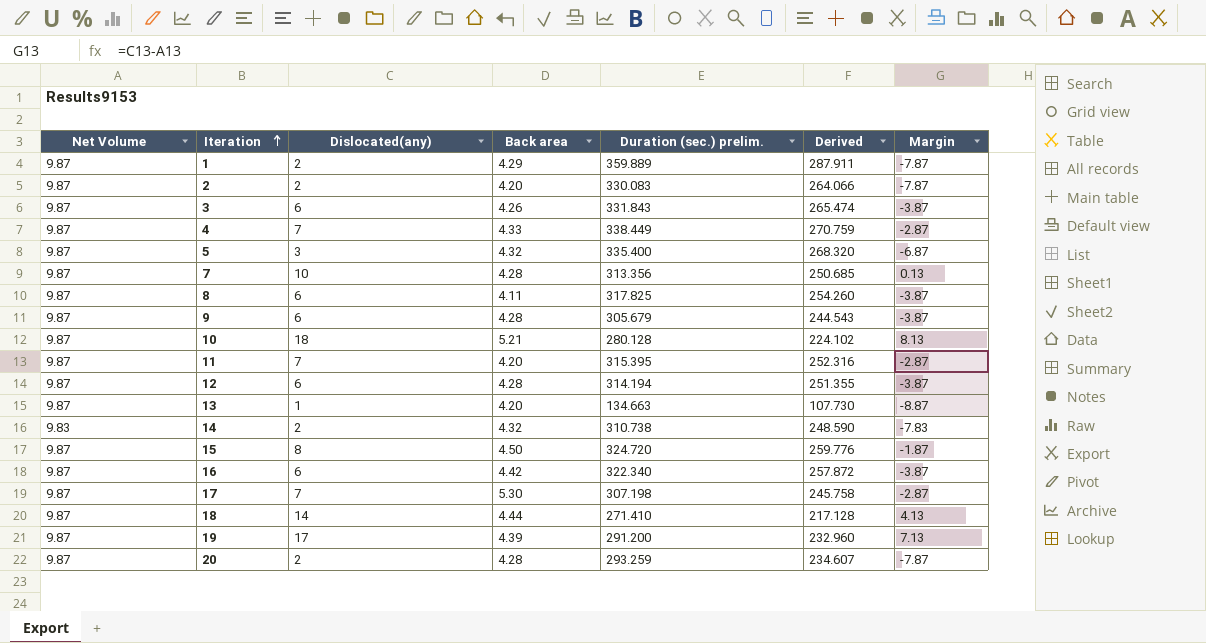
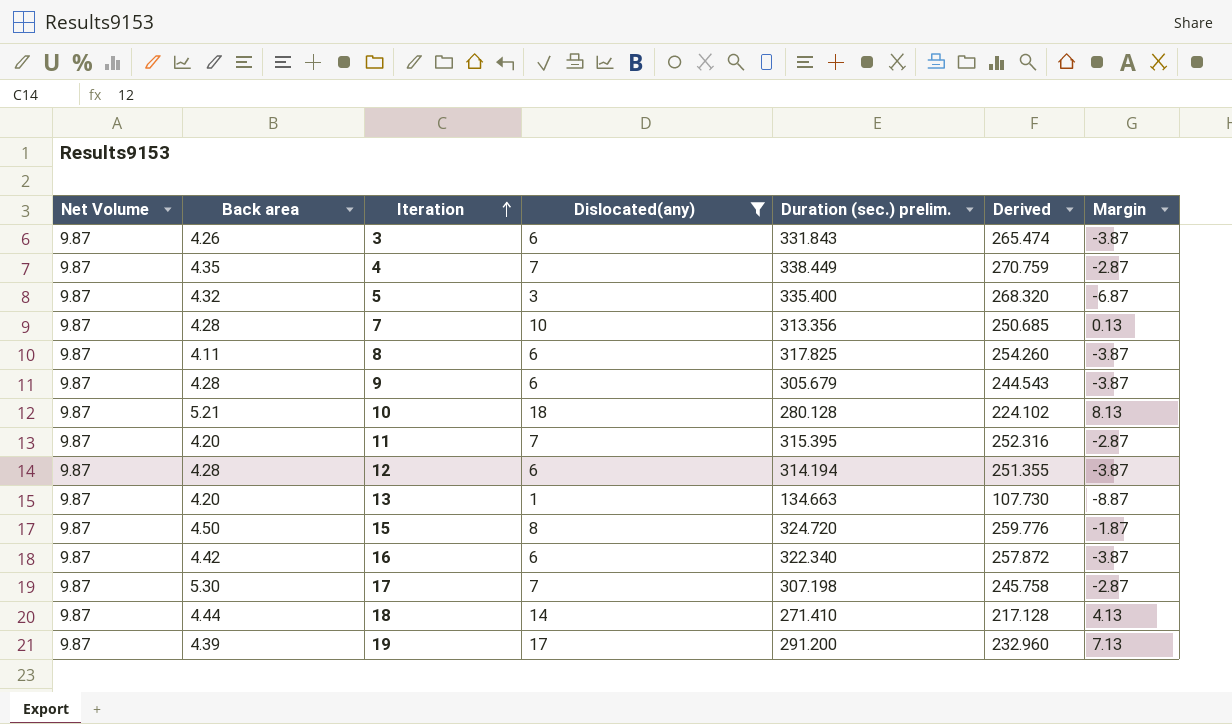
filter: none -> Dislocated(any) != 2
column Back area | position: 4 -> 2
4 | Back area: 4.33 -> 4.35

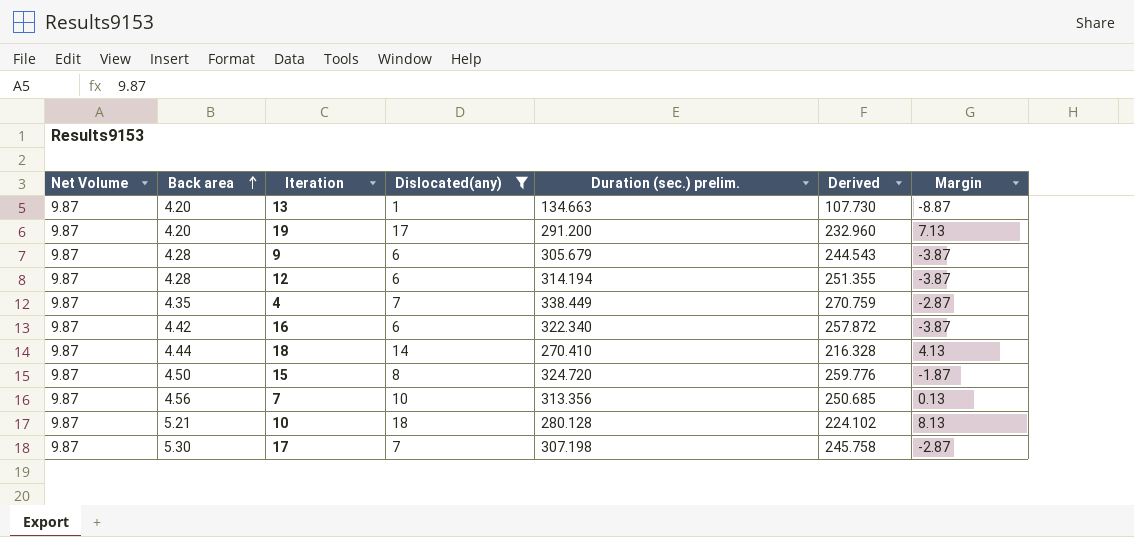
row order: Iteration ascending -> Back area ascending
row 3: 9.87 | 4.26 | 6 | 331.843 | 265.474 | -3.87 -> none
row 5: 9.87 | 4.32 | 3 | 335.400 | 268.320 | -6.87 -> none
row 8: 9.87 | 4.11 | 6 | 317.825 | 254.260 | -3.87 -> none
row 11: 9.87 | 4.20 | 7 | 315.395 | 252.316 | -2.87 -> none
19 | Back area: 4.39 -> 4.20
18 | Duration (sec.) prelim.: 271.410 -> 270.410
18 | Derived: 217.128 -> 216.328
7 | Back area: 4.28 -> 4.56

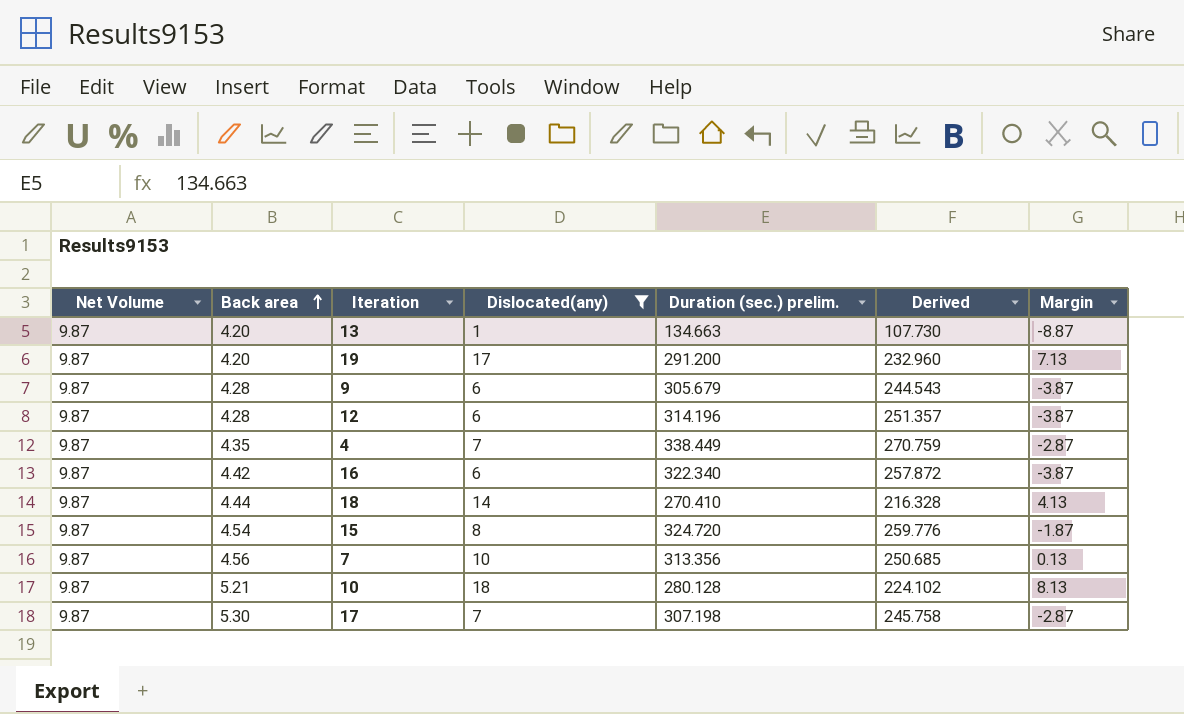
12 | Duration (sec.) prelim.: 314.194 -> 314.196
12 | Derived: 251.355 -> 251.357
15 | Back area: 4.50 -> 4.54

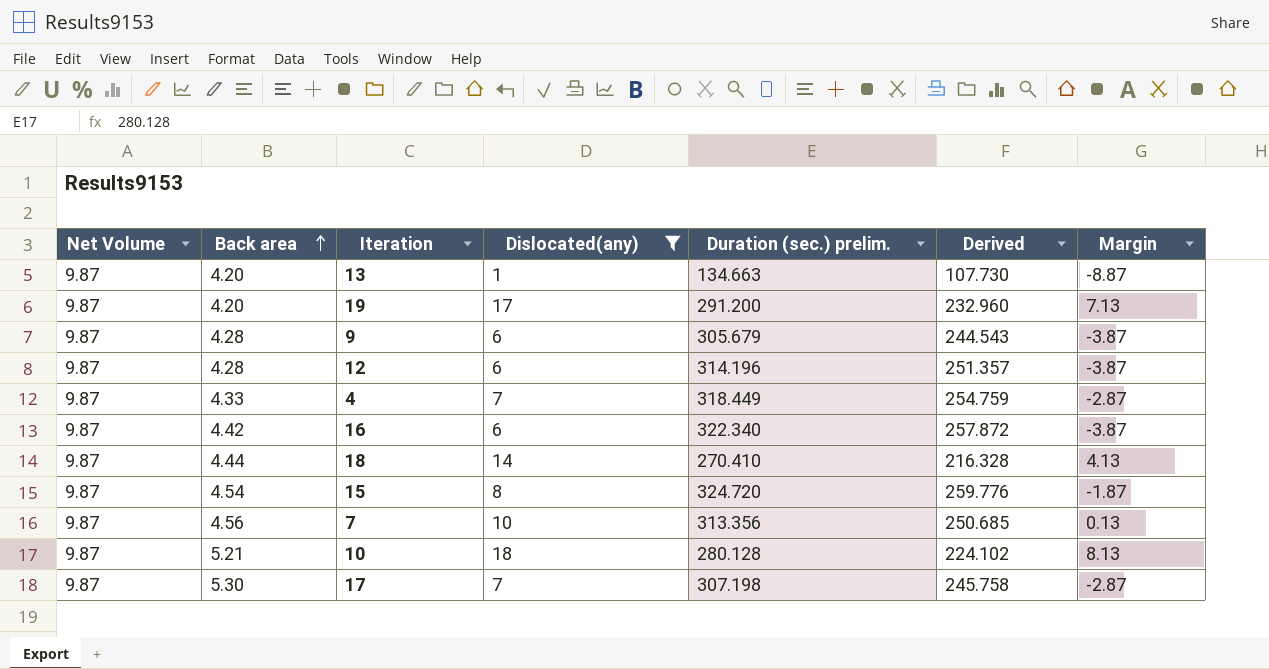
4 | Back area: 4.35 -> 4.33
4 | Duration (sec.) prelim.: 338.449 -> 318.449
4 | Derived: 270.759 -> 254.759

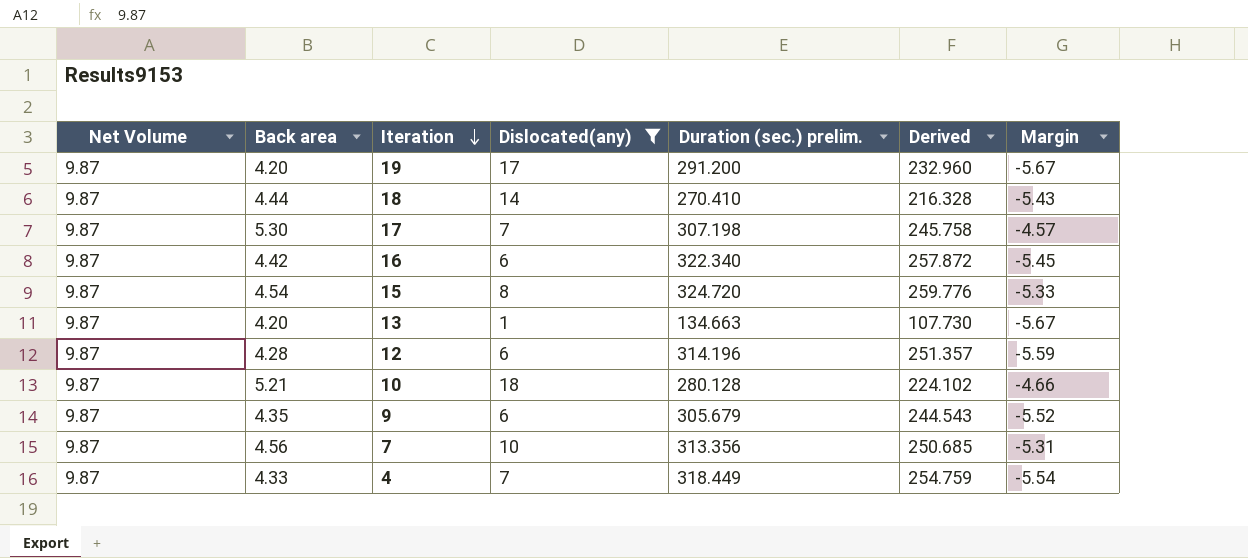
row order: Back area ascending -> Iteration descending
column Margin | formula: [Dislocated(any)] - [Net Volume] -> [Back area] - [Net Volume]
9 | Back area: 4.28 -> 4.35

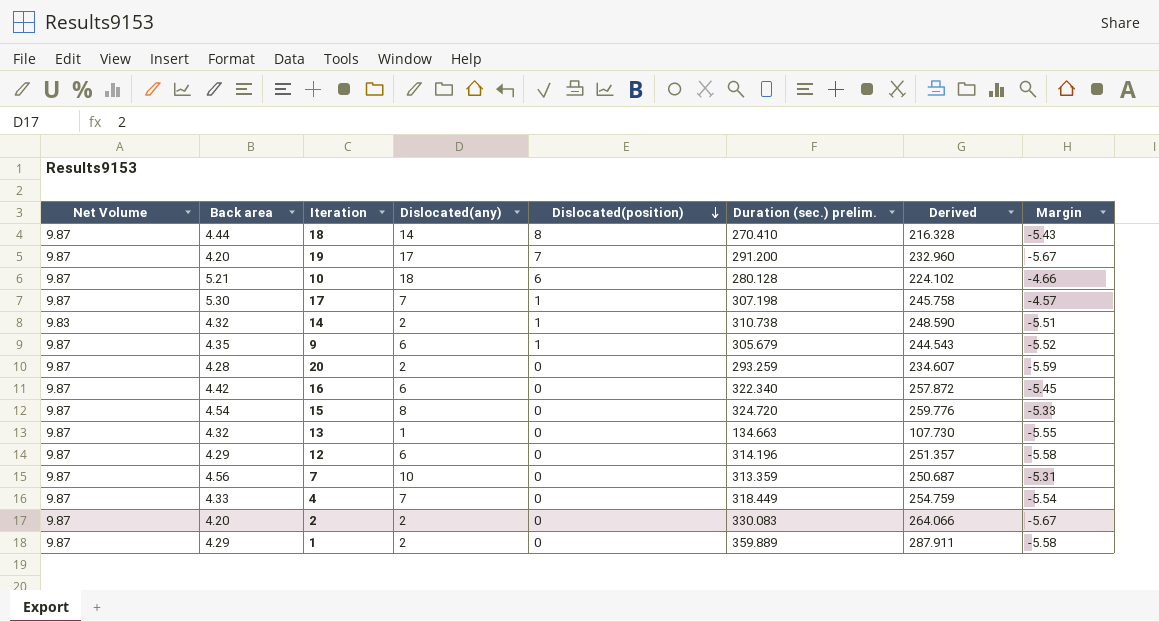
filter: Dislocated(any) != 2 -> none
row order: Iteration descending -> Dislocated(position) descending
column Dislocated(position) | position: none -> 5
13 | Back area: 4.20 -> 4.32
13 | Margin: -5.67 -> -5.55
12 | Back area: 4.28 -> 4.29
12 | Margin: -5.59 -> -5.58
7 | Duration (sec.) prelim.: 313.356 -> 313.359
7 | Derived: 250.685 -> 250.687

